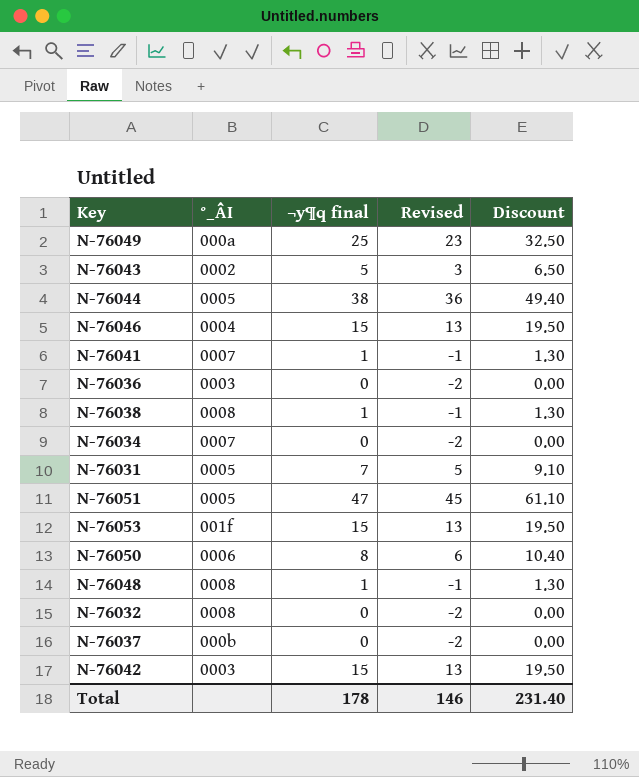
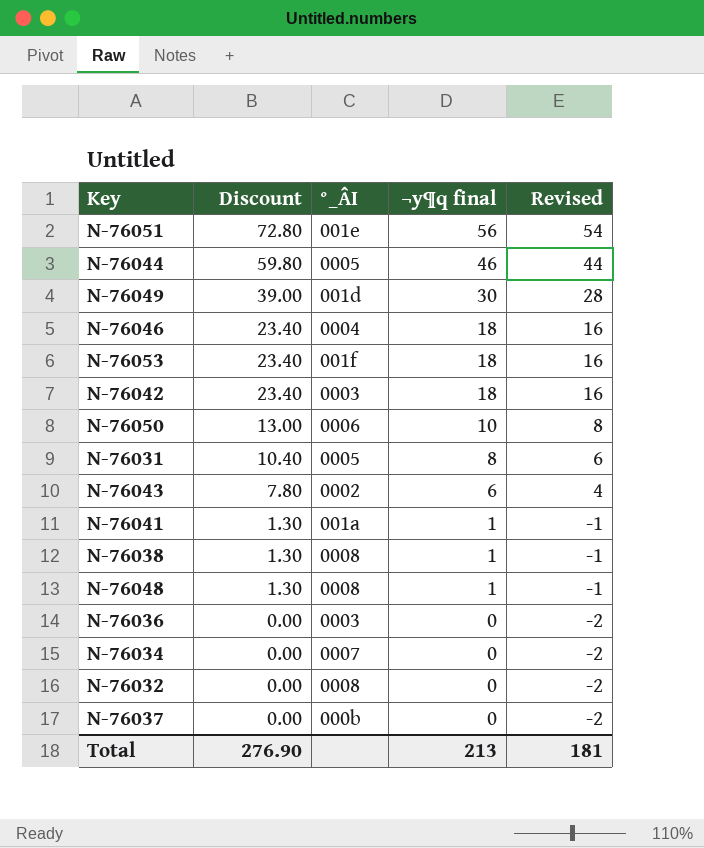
row order: none -> Discount descending
column Discount | position: 5 -> 2
N-76051 | Discount: 61.10 -> 72.80
N-76051 | °_ÂI: 0005 -> 001e
N-76051 | ¬y¶q final: 47 -> 56
N-76051 | Revised: 45 -> 54
N-76044 | Discount: 49.40 -> 59.80
N-76044 | ¬y¶q final: 38 -> 46
N-76044 | Revised: 36 -> 44
N-76049 | Discount: 32.50 -> 39.00
N-76049 | °_ÂI: 000a -> 001d
N-76049 | ¬y¶q final: 25 -> 30
N-76049 | Revised: 23 -> 28
N-76046 | Discount: 19.50 -> 23.40
N-76046 | ¬y¶q final: 15 -> 18
N-76046 | Revised: 13 -> 16
N-76053 | Discount: 19.50 -> 23.40
N-76053 | ¬y¶q final: 15 -> 18
N-76053 | Revised: 13 -> 16
N-76042 | Discount: 19.50 -> 23.40
N-76042 | ¬y¶q final: 15 -> 18
N-76042 | Revised: 13 -> 16
N-76050 | Discount: 10.40 -> 13.00
N-76050 | ¬y¶q final: 8 -> 10
N-76050 | Revised: 6 -> 8
N-76031 | Discount: 9.10 -> 10.40
N-76031 | ¬y¶q final: 7 -> 8
N-76031 | Revised: 5 -> 6
N-76043 | Discount: 6.50 -> 7.80
N-76043 | ¬y¶q final: 5 -> 6
N-76043 | Revised: 3 -> 4
N-76041 | °_ÂI: 0007 -> 001a
Total | Discount: 231.40 -> 276.90
Total | ¬y¶q final: 178 -> 213
Total | Revised: 146 -> 181

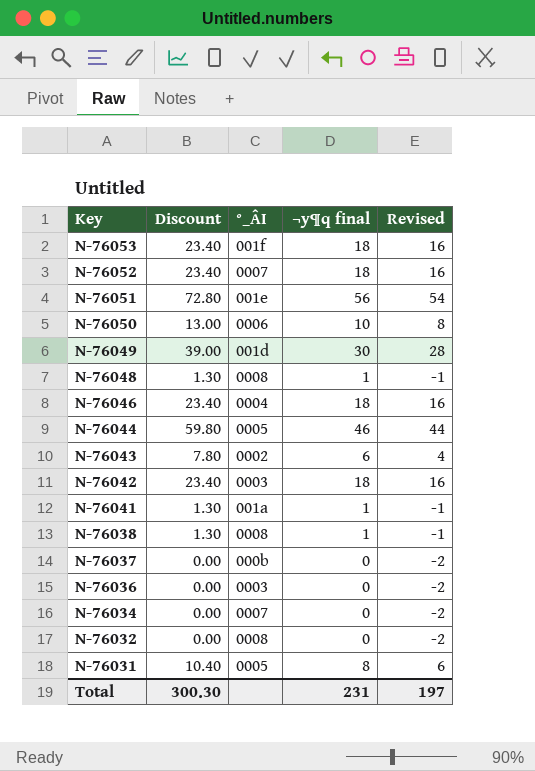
row order: Discount descending -> Key descending
row N-76052: none -> 23.40 | 0007 | 18 | 16
Total | Discount: 276.90 -> 300.30
Total | ¬y¶q final: 213 -> 231
Total | Revised: 181 -> 197

